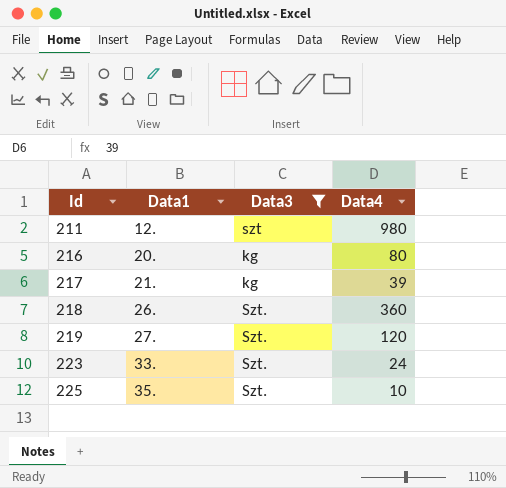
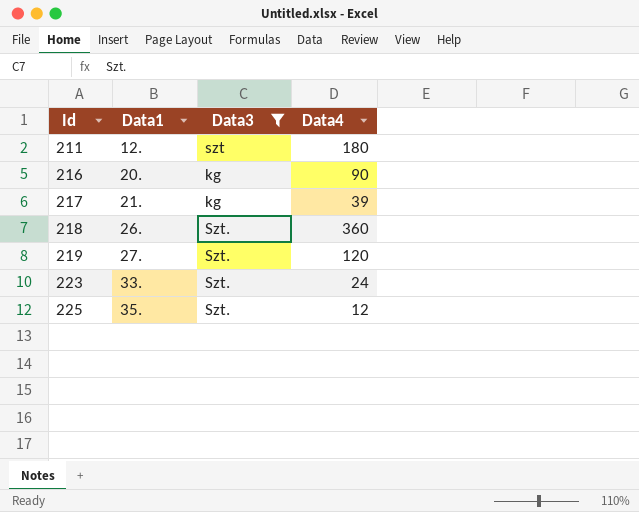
211 | Data4: 980 -> 180
216 | Data4: 80 -> 90
225 | Data4: 10 -> 12

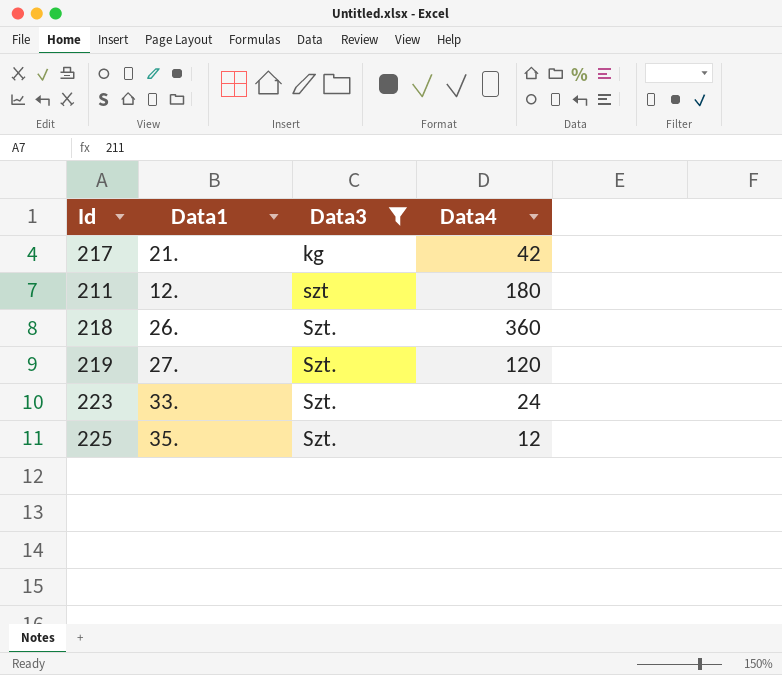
row order: Id ascending -> Data3 ascending
row 216: 20. | kg | 90 -> none
217 | Data4: 39 -> 42

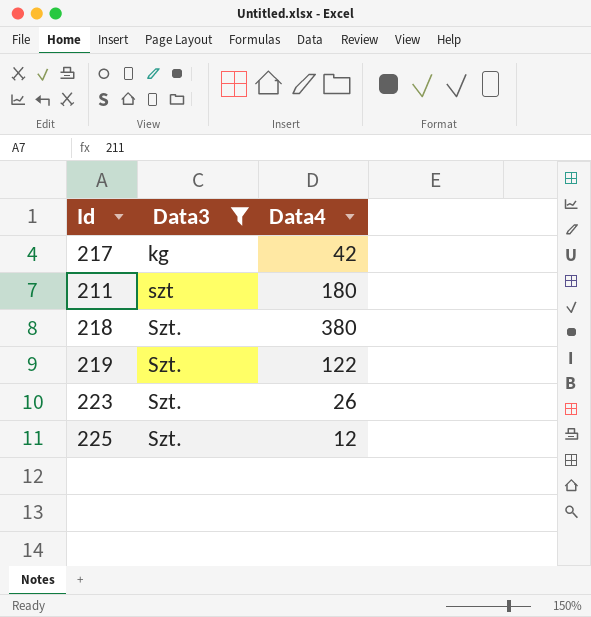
column Data1 | position: 2 -> none
218 | Data4: 360 -> 380
219 | Data4: 120 -> 122
223 | Data4: 24 -> 26

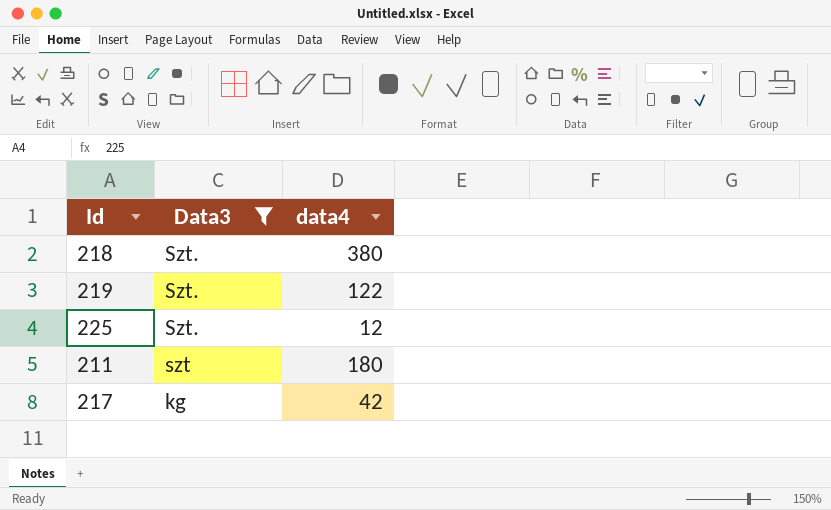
row order: Data3 ascending -> Data3 descending
column name: Data4 -> data4
row 223: Szt. | 26 -> none

